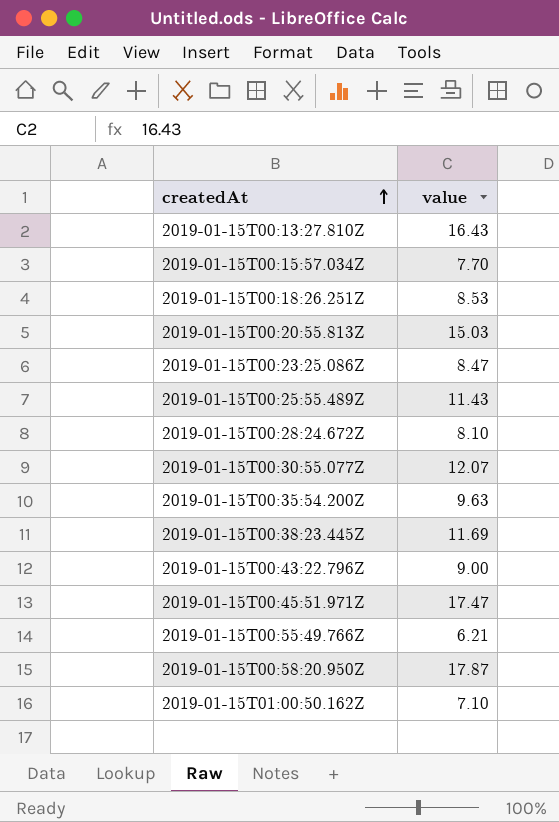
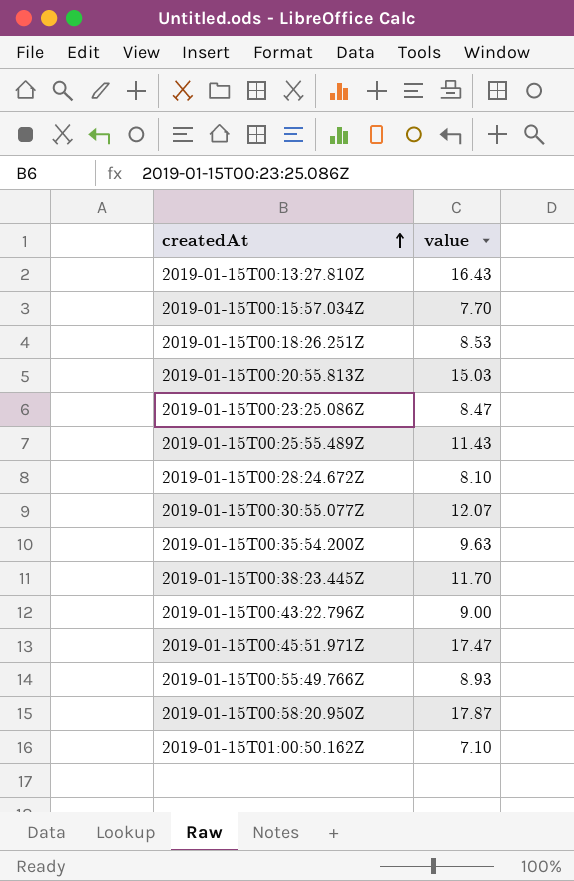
2019-01-15T00:38:23.445Z | value: 11.69 -> 11.70
2019-01-15T00:55:49.766Z | value: 6.21 -> 8.93

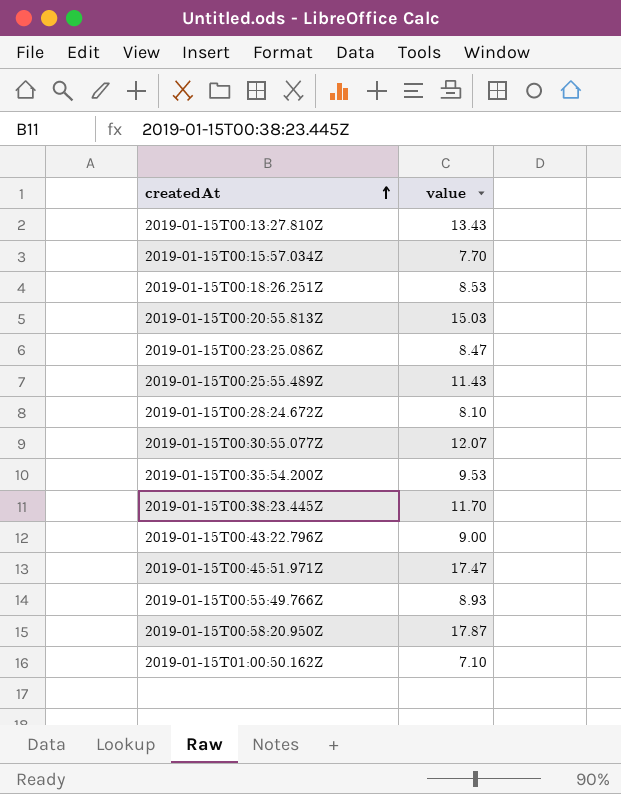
2019-01-15T00:13:27.810Z | value: 16.43 -> 13.43
2019-01-15T00:35:54.200Z | value: 9.63 -> 9.53

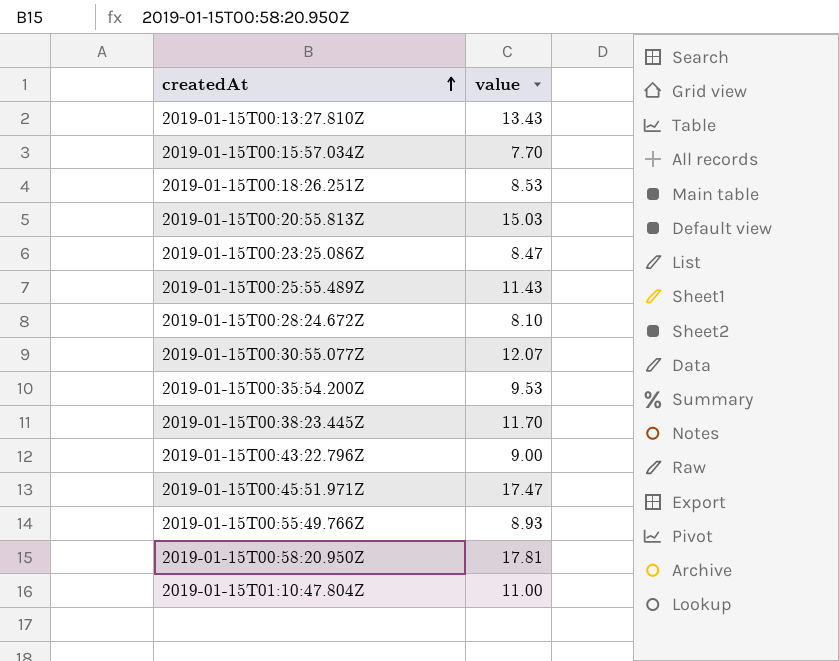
row 2019-01-15T01:00:50.162Z: 7.10 -> none
2019-01-15T00:58:20.950Z | value: 17.87 -> 17.81
row 2019-01-15T01:10:47.804Z: none -> 11.00

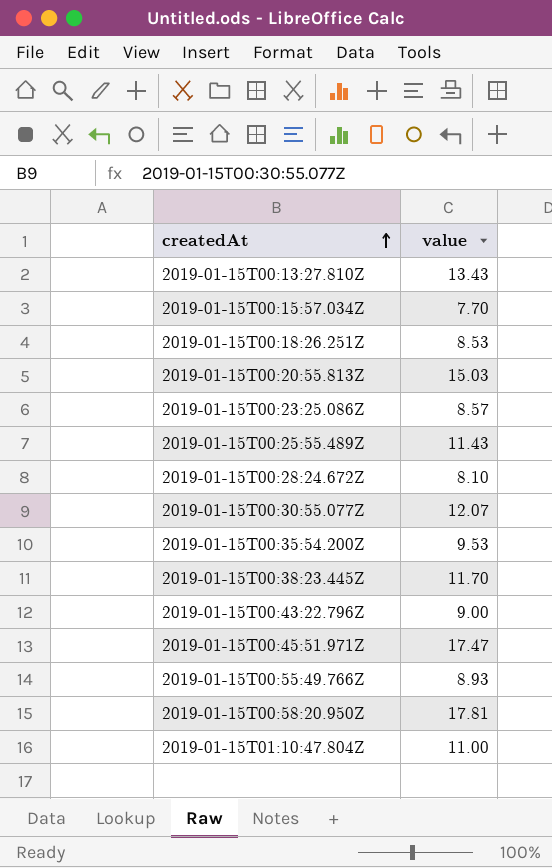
2019-01-15T00:23:25.086Z | value: 8.47 -> 8.57

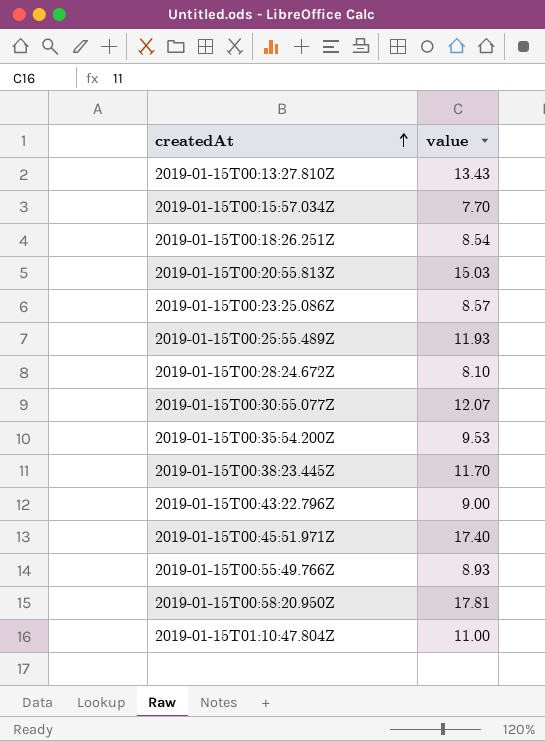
2019-01-15T00:18:26.251Z | value: 8.53 -> 8.54
2019-01-15T00:25:55.489Z | value: 11.43 -> 11.93
2019-01-15T00:45:51.971Z | value: 17.47 -> 17.40

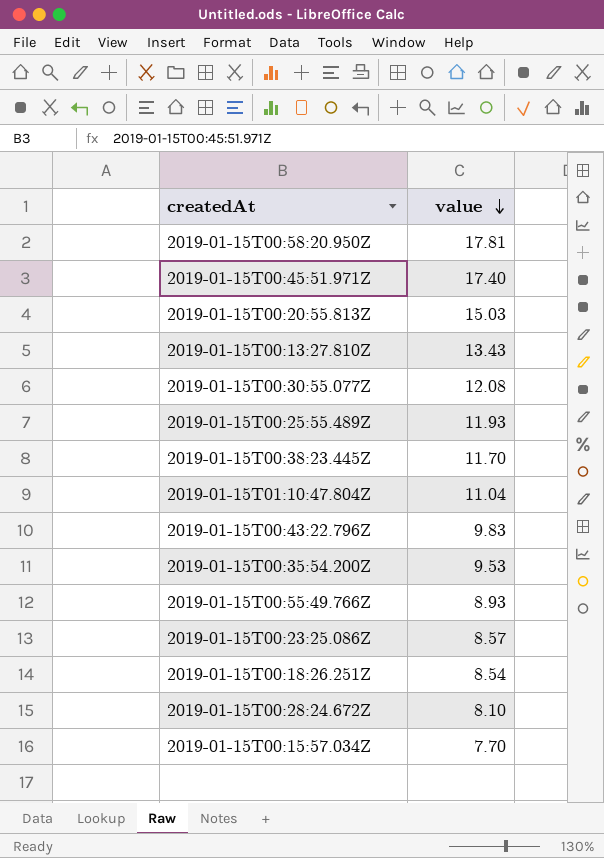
row order: createdAt ascending -> value descending
2019-01-15T00:30:55.077Z | value: 12.07 -> 12.08
2019-01-15T01:10:47.804Z | value: 11.00 -> 11.04
2019-01-15T00:43:22.796Z | value: 9.00 -> 9.83

